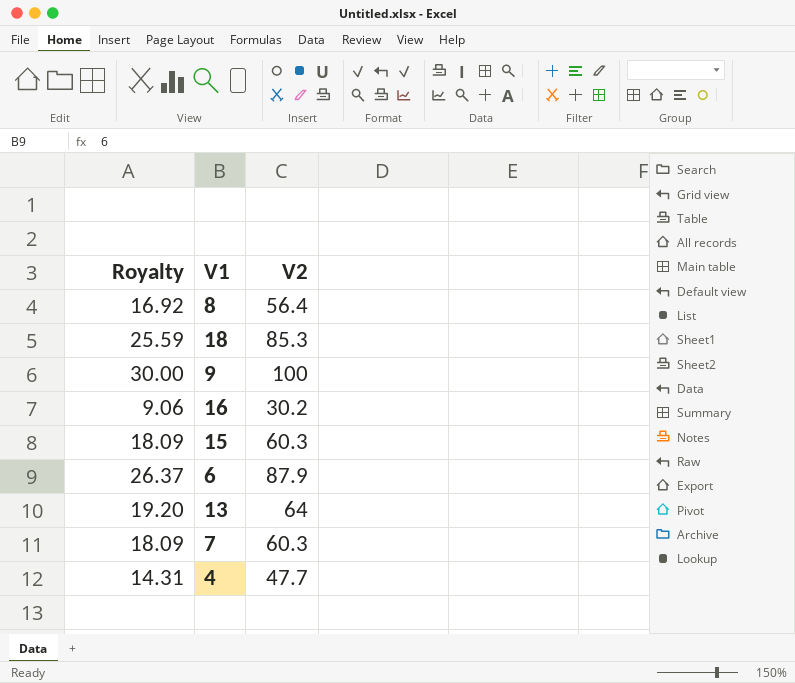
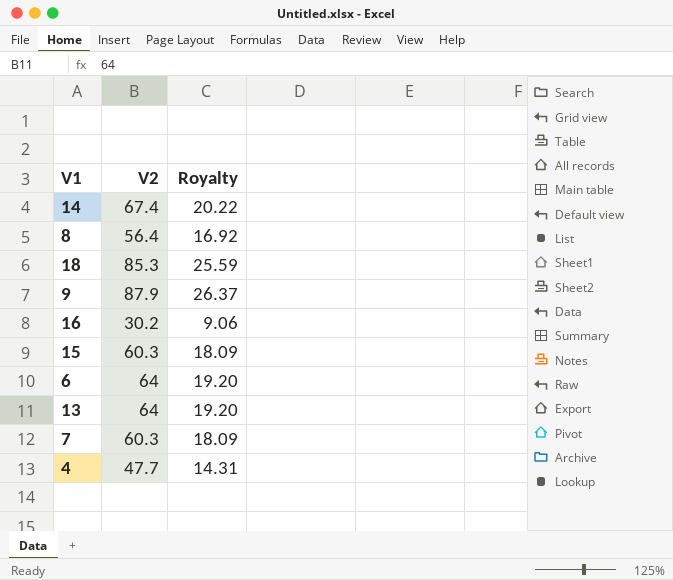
column Royalty | position: 1 -> 3
row 14: none -> 67.4 | 20.22
9 | V2: 100 -> 87.9
9 | Royalty: 30.00 -> 26.37
6 | V2: 87.9 -> 64
6 | Royalty: 26.37 -> 19.20

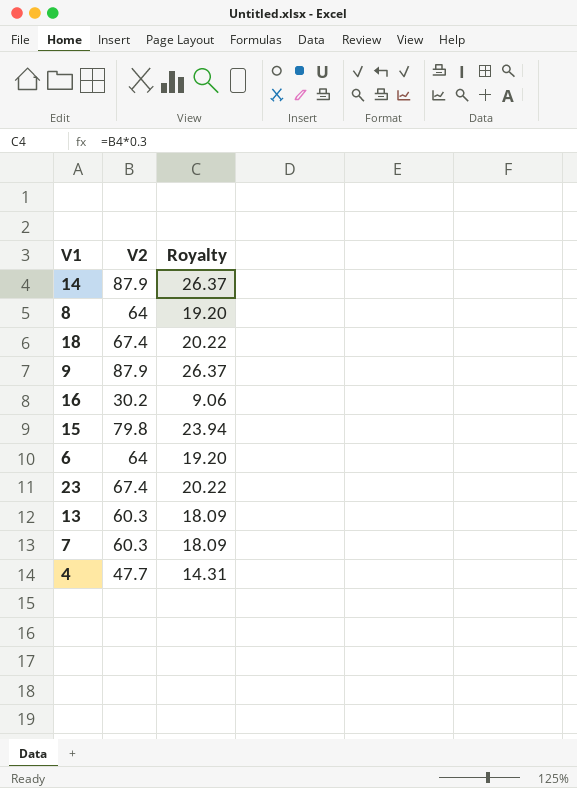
14 | V2: 67.4 -> 87.9
14 | Royalty: 20.22 -> 26.37
8 | V2: 56.4 -> 64
8 | Royalty: 16.92 -> 19.20
18 | V2: 85.3 -> 67.4
18 | Royalty: 25.59 -> 20.22
15 | V2: 60.3 -> 79.8
15 | Royalty: 18.09 -> 23.94
row 23: none -> 67.4 | 20.22
13 | V2: 64 -> 60.3
13 | Royalty: 19.20 -> 18.09

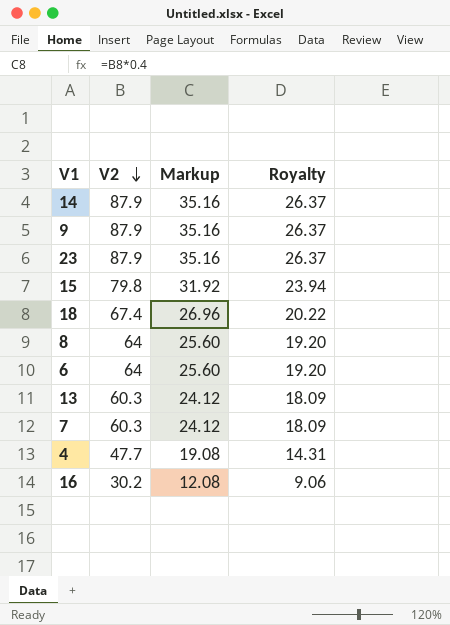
row order: none -> V2 descending
column Markup | formula: none -> [V2] * 0.4
23 | V2: 67.4 -> 87.9
23 | Royalty: 20.22 -> 26.37

